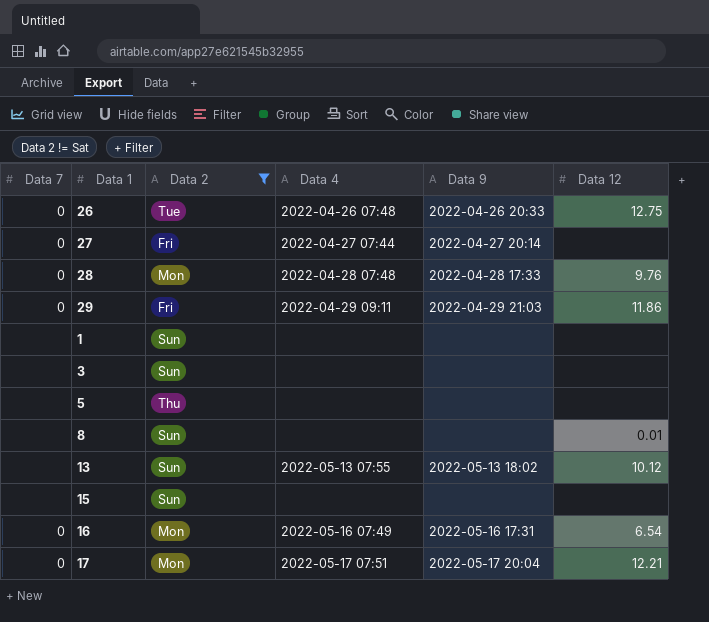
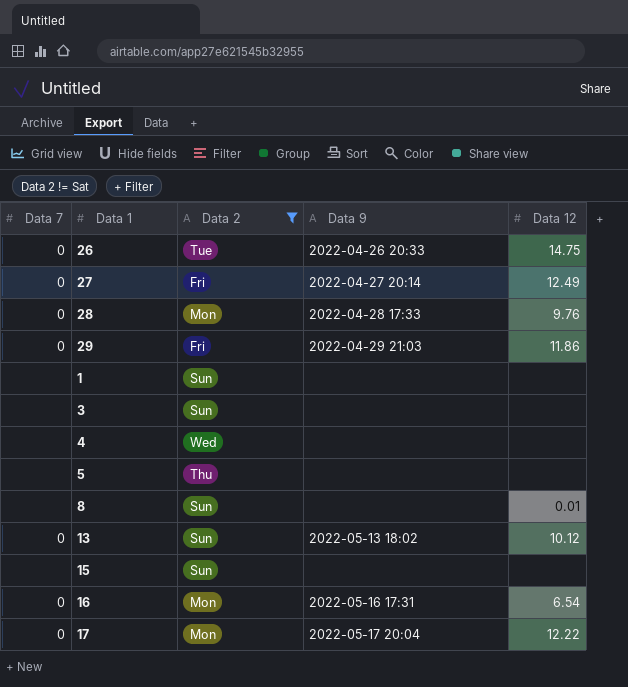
column Data 4 | position: 4 -> none
26 | Data 12: 12.75 -> 14.75
27 | Data 12: none -> 12.49
row 4: none -> none | Wed | none | none
13 | Data 7: none -> 0
17 | Data 12: 12.21 -> 12.22

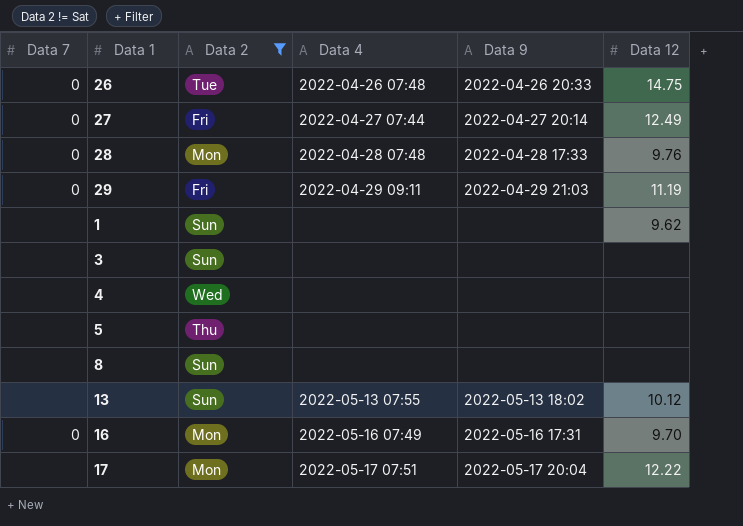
column Data 4 | position: none -> 4
row 15: none | Sun | none | none -> none
29 | Data 12: 11.86 -> 11.19
1 | Data 12: none -> 9.62
8 | Data 12: 0.01 -> none
13 | Data 7: 0 -> none
16 | Data 12: 6.54 -> 9.70
17 | Data 7: 0 -> none

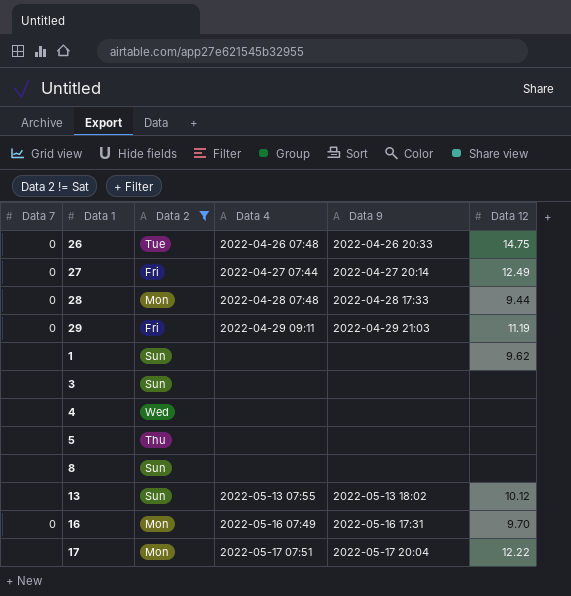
28 | Data 12: 9.76 -> 9.44

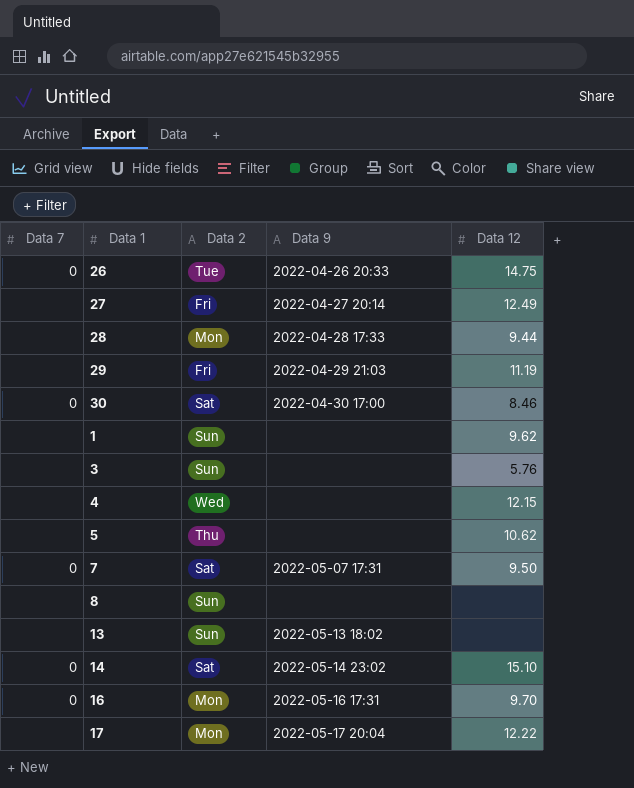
filter: Data 2 != Sat -> none
column Data 4 | position: 4 -> none
27 | Data 7: 0 -> none
28 | Data 7: 0 -> none
29 | Data 7: 0 -> none
3 | Data 12: none -> 5.76
4 | Data 12: none -> 12.15
5 | Data 12: none -> 10.62
13 | Data 12: 10.12 -> none

